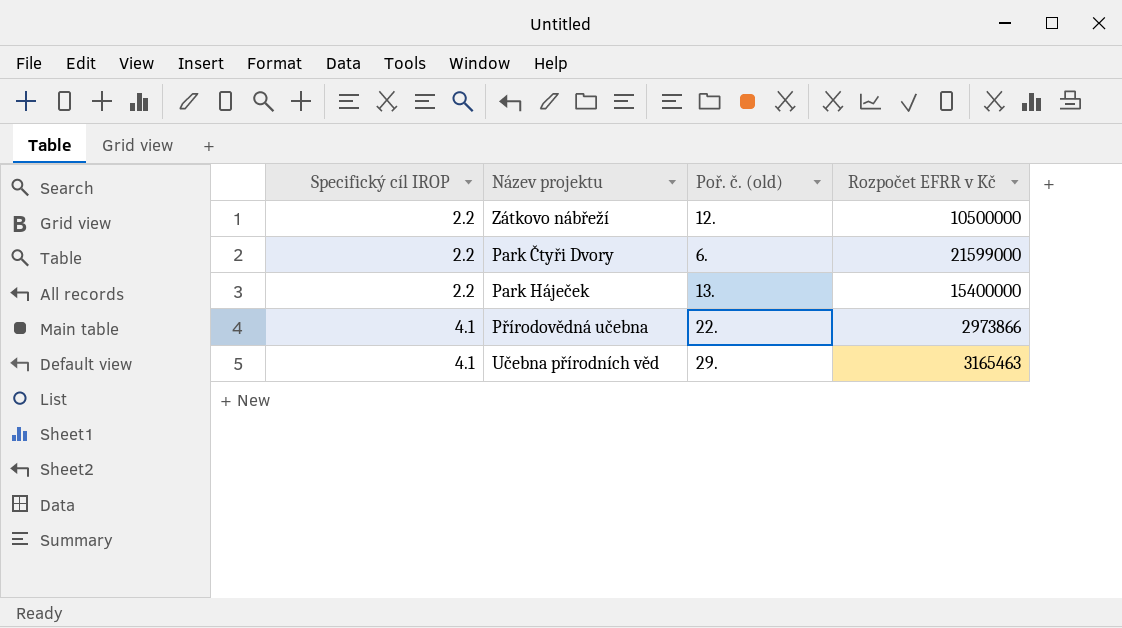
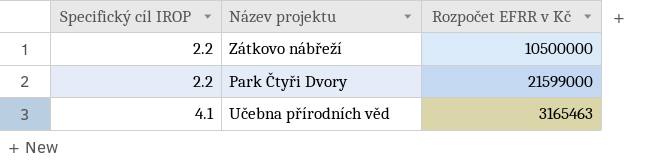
column Poř. č. (old) | position: 3 -> none
row Park Háječek: 2.2 | 13. | 15400000 -> none
row Přírodovědná učebna: 4.1 | 22. | 2973866 -> none

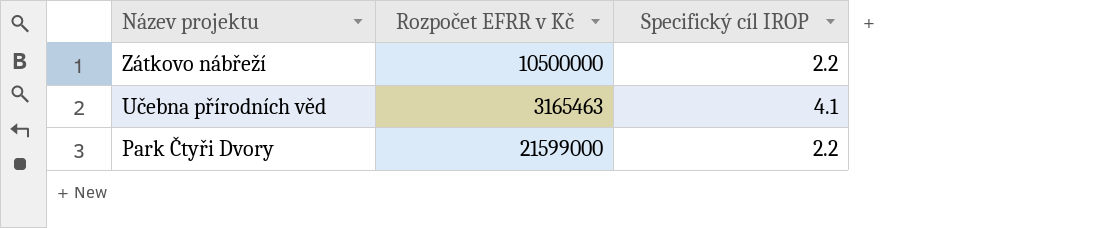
row order: Specifický cíl IROP ascending -> Název projektu descending
column Specifický cíl IROP | position: 1 -> 3

